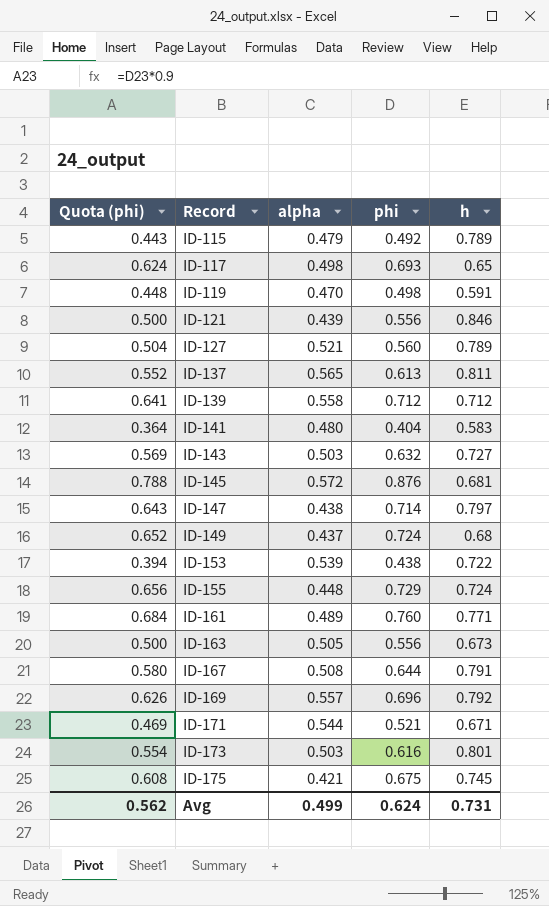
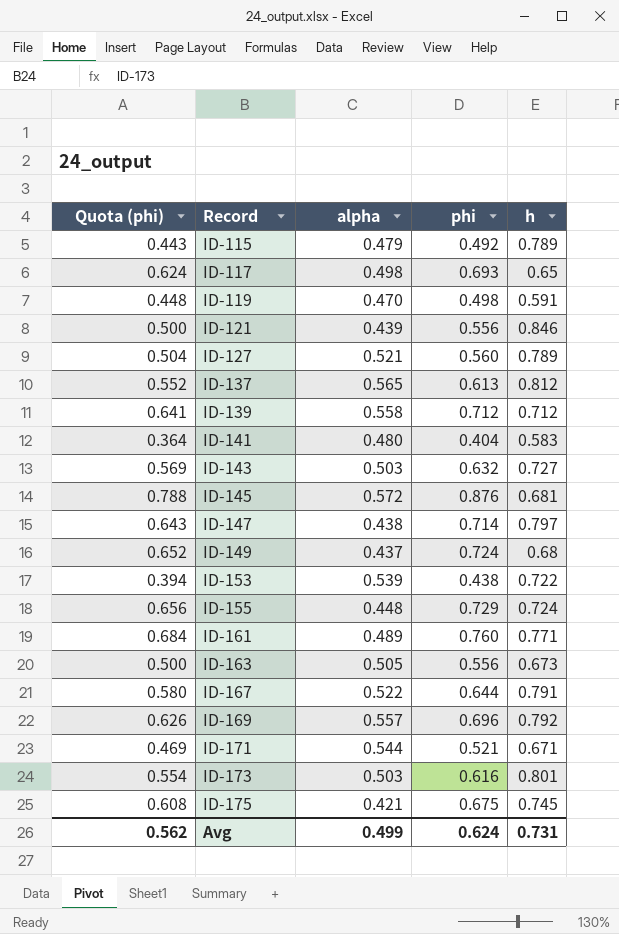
ID-137 | h: 0.811 -> 0.812
ID-167 | alpha: 0.508 -> 0.522

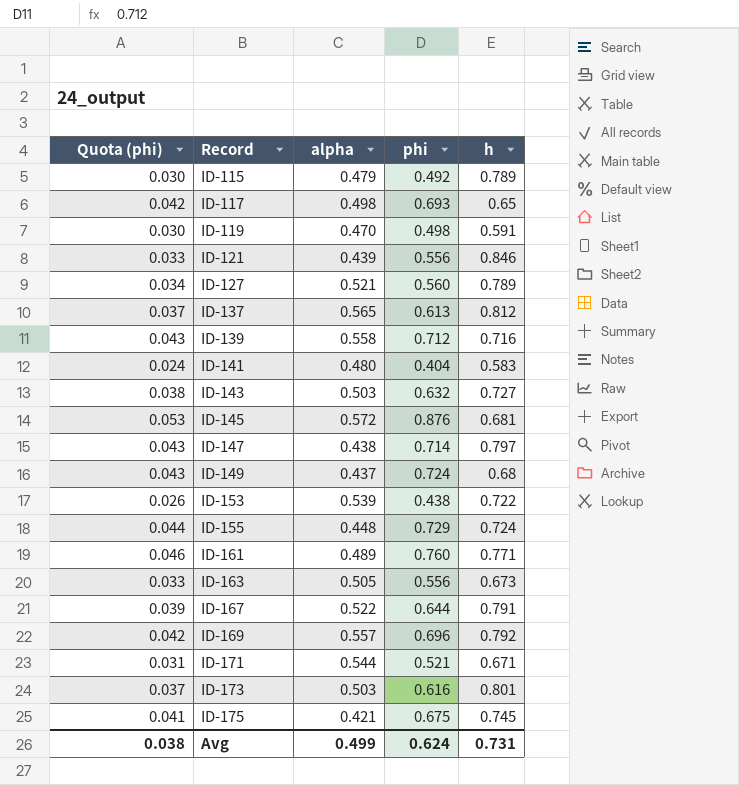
column Quota (phi) | formula: [phi] * 0.9 -> [phi] * 0.06
ID-139 | h: 0.712 -> 0.716
Avg | Quota (phi): 0.562 -> 0.038

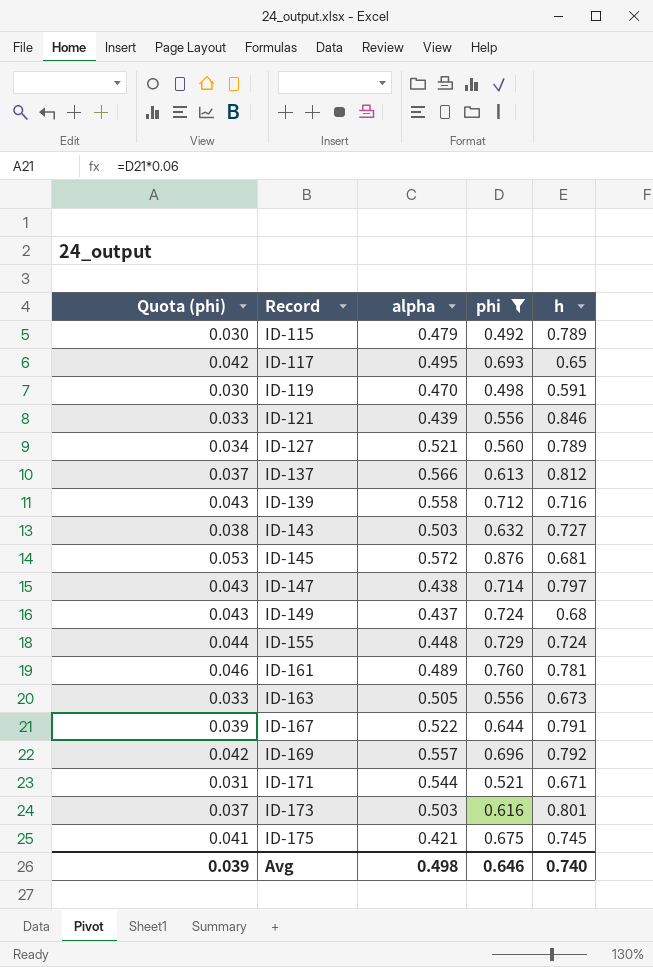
filter: none -> phi >= 0.492
ID-117 | alpha: 0.498 -> 0.495
ID-137 | alpha: 0.565 -> 0.566
ID-161 | h: 0.771 -> 0.781
Avg | Quota (phi): 0.038 -> 0.039
Avg | alpha: 0.499 -> 0.498
Avg | phi: 0.624 -> 0.646
Avg | h: 0.731 -> 0.740

